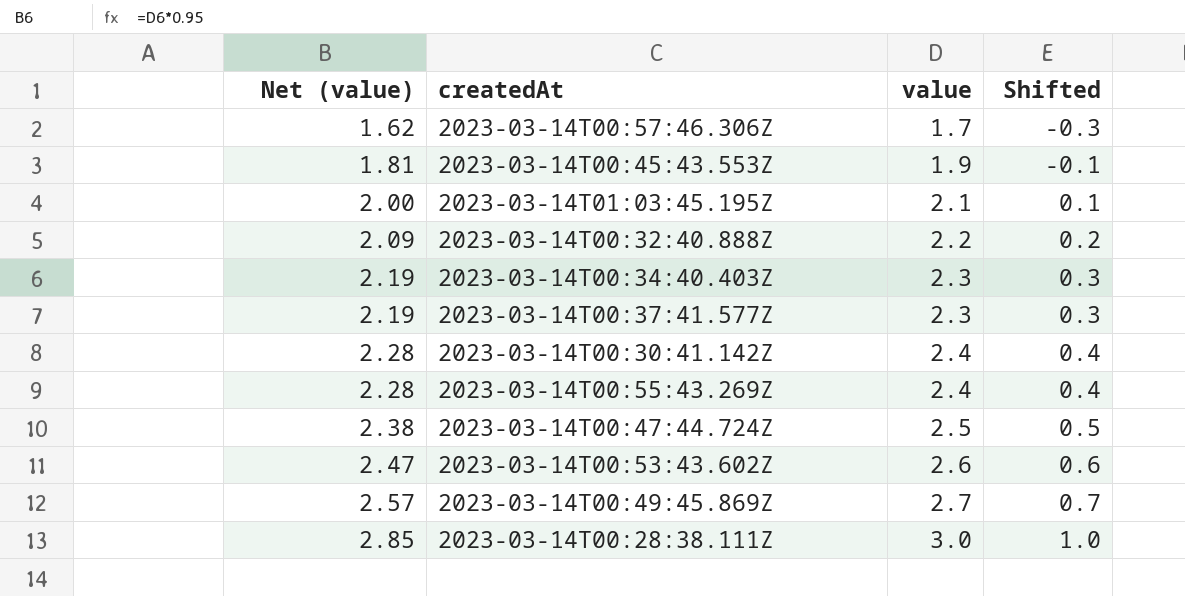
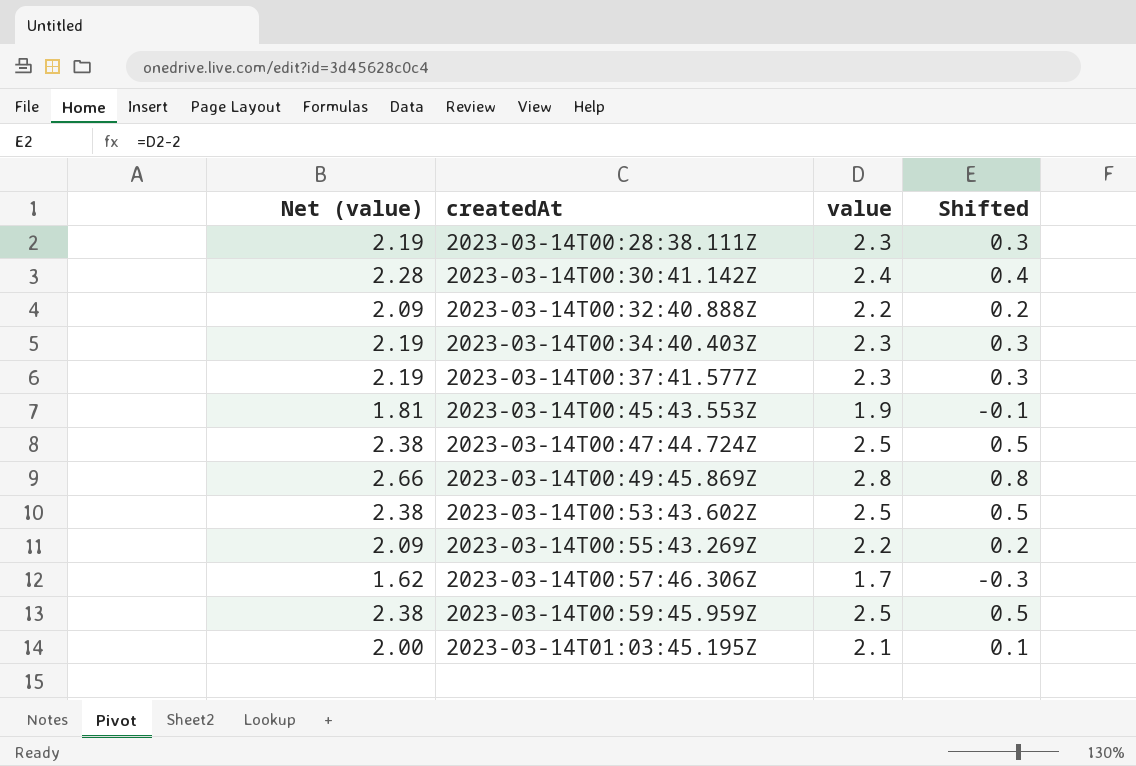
row order: Net (value) ascending -> createdAt ascending
2023-03-14T00:28:38.111Z | Net (value): 2.85 -> 2.19
2023-03-14T00:28:38.111Z | value: 3.0 -> 2.3
2023-03-14T00:28:38.111Z | Shifted: 1.0 -> 0.3
2023-03-14T00:49:45.869Z | Net (value): 2.57 -> 2.66
2023-03-14T00:49:45.869Z | value: 2.7 -> 2.8
2023-03-14T00:49:45.869Z | Shifted: 0.7 -> 0.8
2023-03-14T00:53:43.602Z | Net (value): 2.47 -> 2.38
2023-03-14T00:53:43.602Z | value: 2.6 -> 2.5
2023-03-14T00:53:43.602Z | Shifted: 0.6 -> 0.5
2023-03-14T00:55:43.269Z | Net (value): 2.28 -> 2.09
2023-03-14T00:55:43.269Z | value: 2.4 -> 2.2
2023-03-14T00:55:43.269Z | Shifted: 0.4 -> 0.2
row 2023-03-14T00:59:45.959Z: none -> 2.38 | 2.5 | 0.5

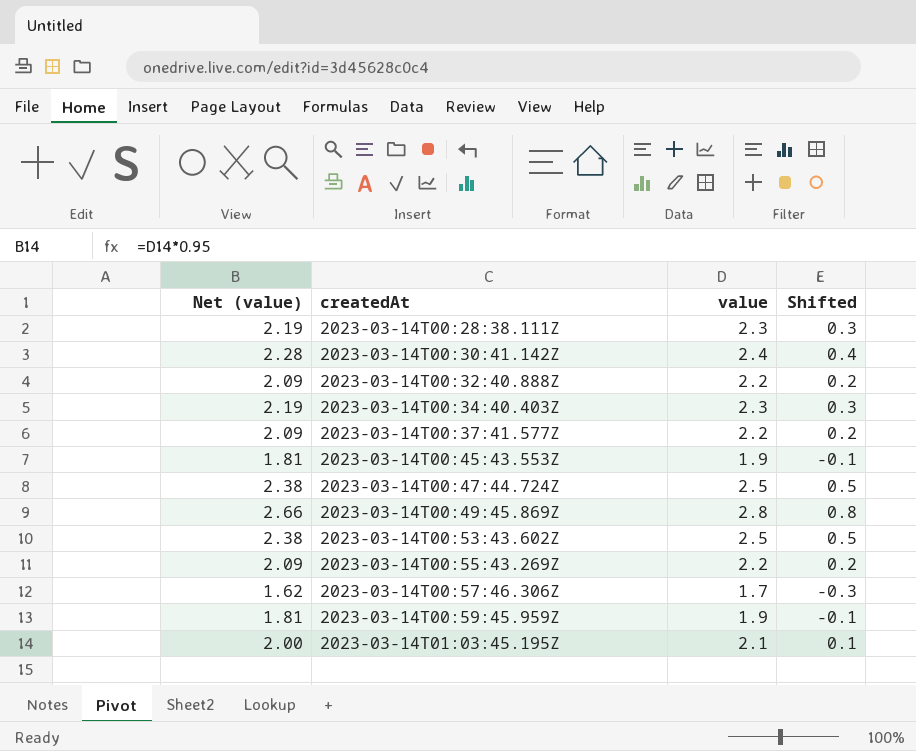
2023-03-14T00:37:41.577Z | Net (value): 2.19 -> 2.09
2023-03-14T00:37:41.577Z | value: 2.3 -> 2.2
2023-03-14T00:37:41.577Z | Shifted: 0.3 -> 0.2
2023-03-14T00:59:45.959Z | Net (value): 2.38 -> 1.81
2023-03-14T00:59:45.959Z | value: 2.5 -> 1.9
2023-03-14T00:59:45.959Z | Shifted: 0.5 -> -0.1

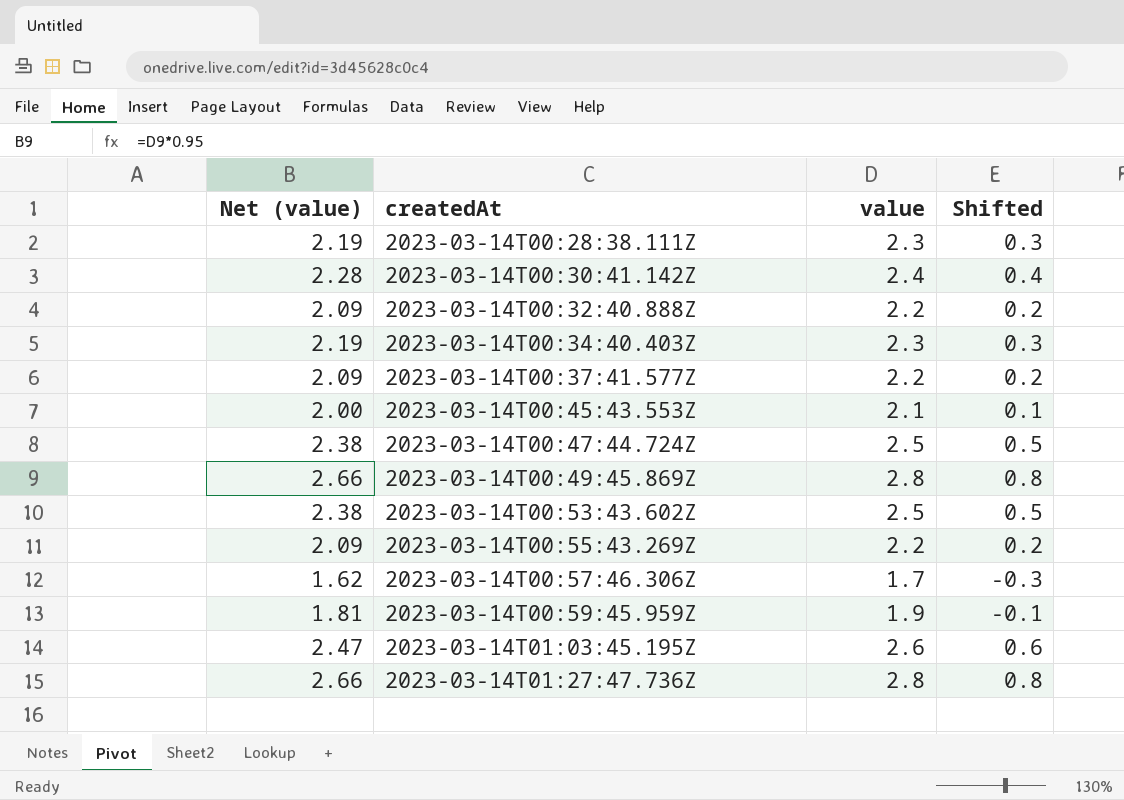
2023-03-14T00:45:43.553Z | Net (value): 1.81 -> 2.00
2023-03-14T00:45:43.553Z | value: 1.9 -> 2.1
2023-03-14T00:45:43.553Z | Shifted: -0.1 -> 0.1
2023-03-14T01:03:45.195Z | Net (value): 2.00 -> 2.47
2023-03-14T01:03:45.195Z | value: 2.1 -> 2.6
2023-03-14T01:03:45.195Z | Shifted: 0.1 -> 0.6
row 2023-03-14T01:27:47.736Z: none -> 2.66 | 2.8 | 0.8

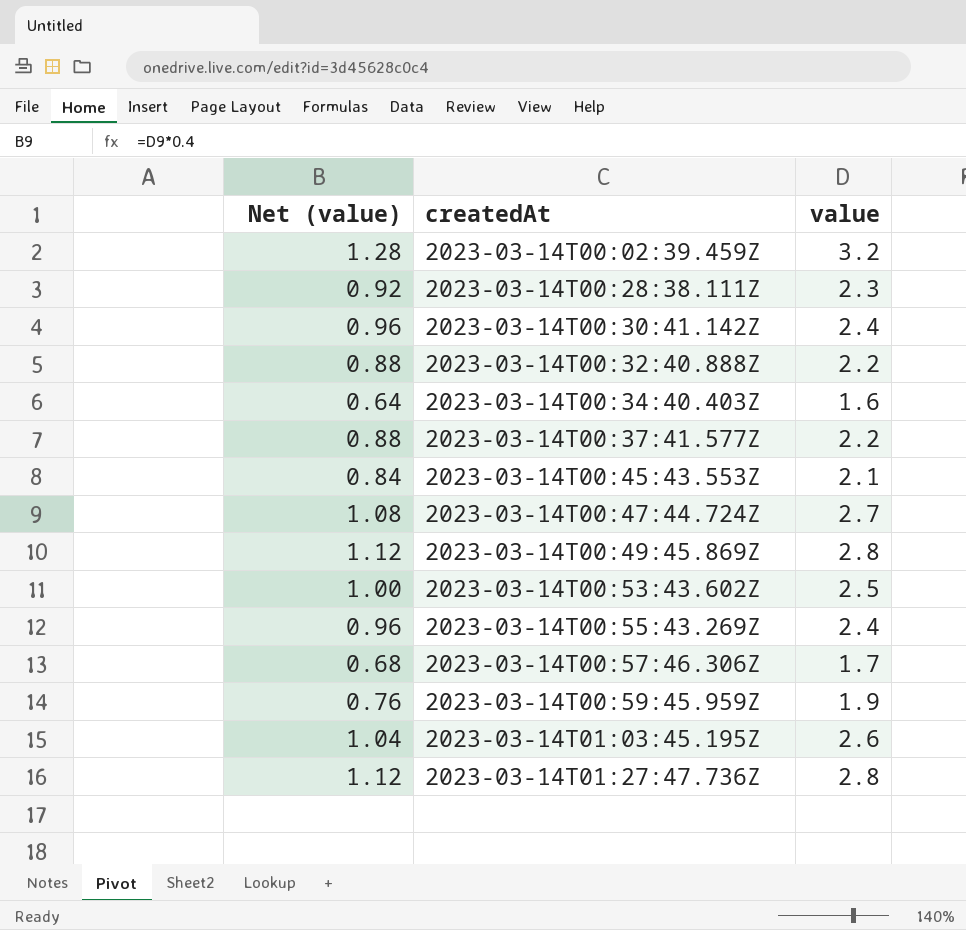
column Shifted | formula: [value] - 2 -> none
column Net (value) | formula: [value] * 0.95 -> [value] * 0.4
row 2023-03-14T00:02:39.459Z: none -> 1.28 | 3.2
2023-03-14T00:34:40.403Z | value: 2.3 -> 1.6
2023-03-14T00:47:44.724Z | value: 2.5 -> 2.7
2023-03-14T00:55:43.269Z | value: 2.2 -> 2.4

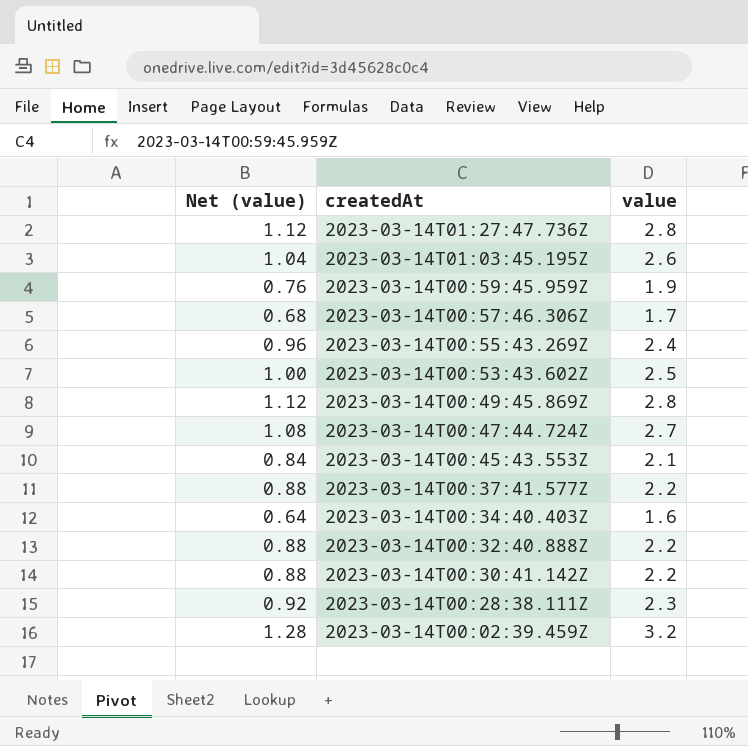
row order: createdAt ascending -> createdAt descending
2023-03-14T00:30:41.142Z | Net (value): 0.96 -> 0.88
2023-03-14T00:30:41.142Z | value: 2.4 -> 2.2

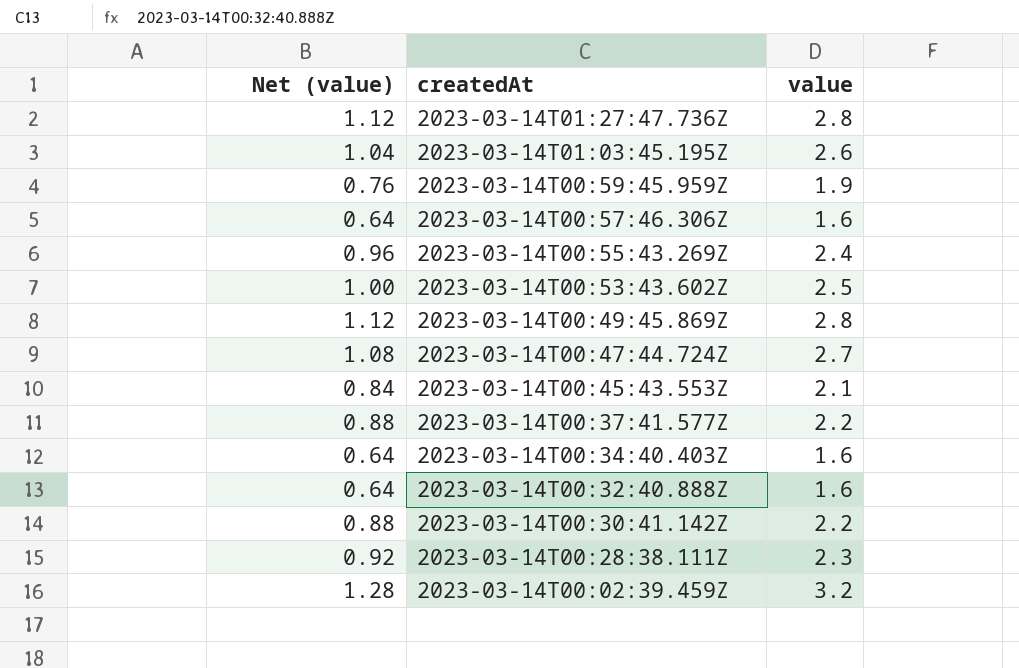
2023-03-14T00:57:46.306Z | Net (value): 0.68 -> 0.64
2023-03-14T00:57:46.306Z | value: 1.7 -> 1.6
2023-03-14T00:32:40.888Z | Net (value): 0.88 -> 0.64
2023-03-14T00:32:40.888Z | value: 2.2 -> 1.6

